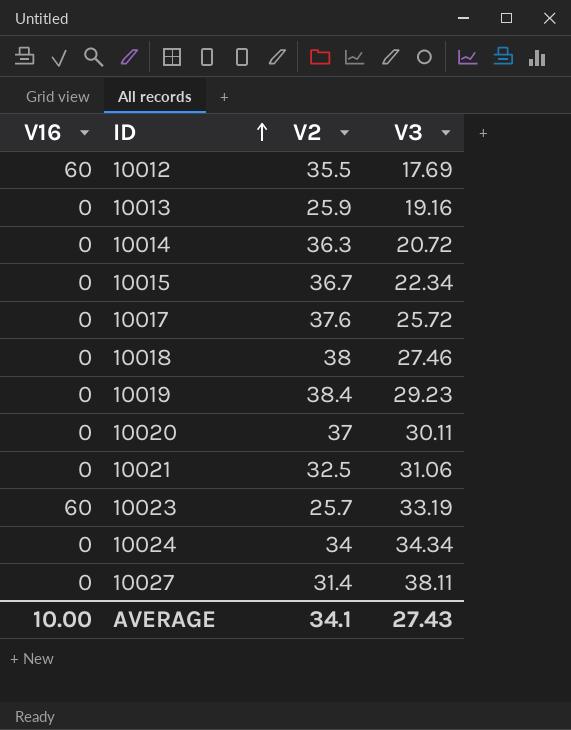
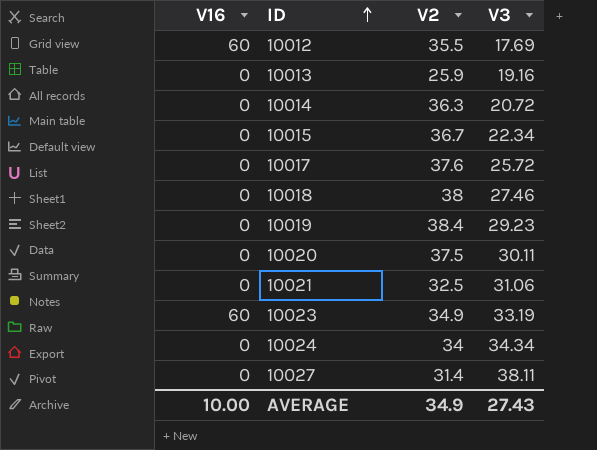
10020 | V2: 37 -> 37.5
10023 | V2: 25.7 -> 34.9
AVERAGE | V2: 34.1 -> 34.9

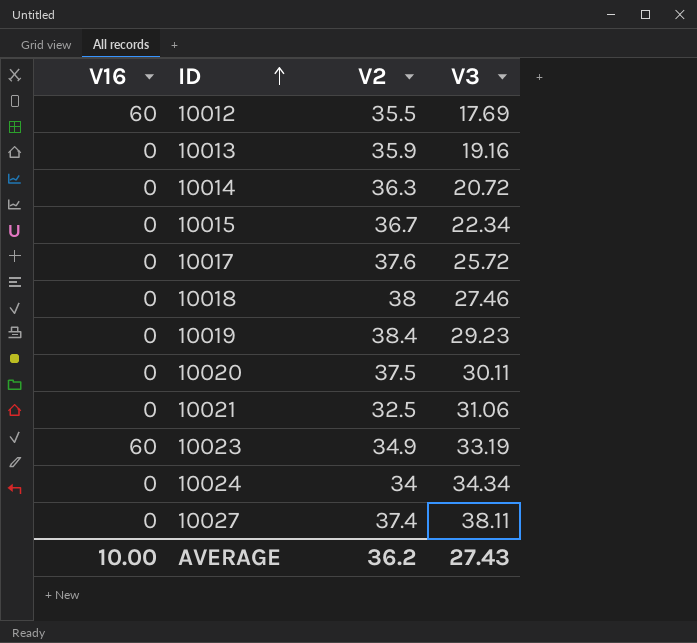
10013 | V2: 25.9 -> 35.9
10027 | V2: 31.4 -> 37.4
AVERAGE | V2: 34.9 -> 36.2

